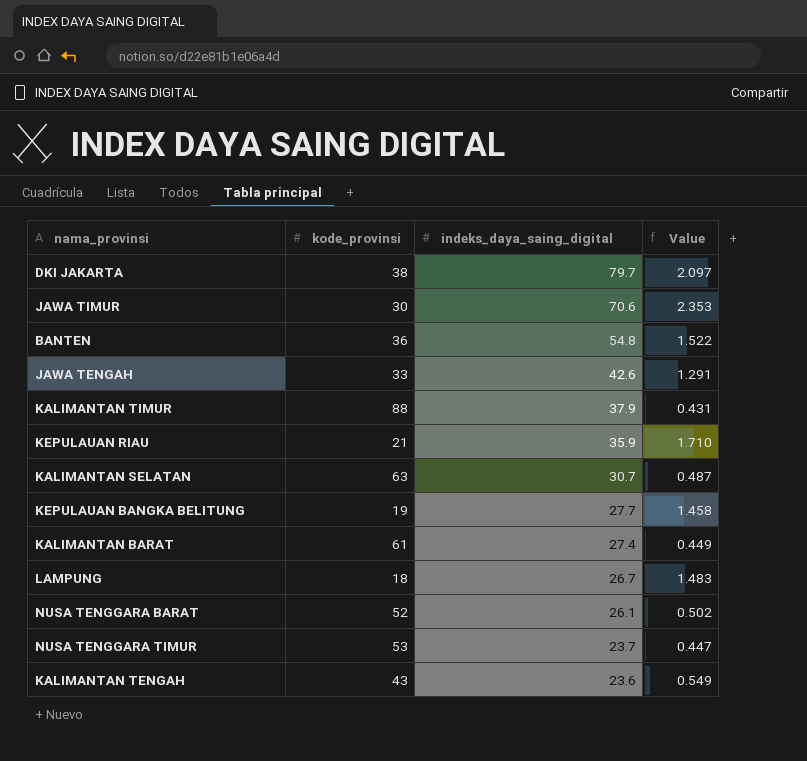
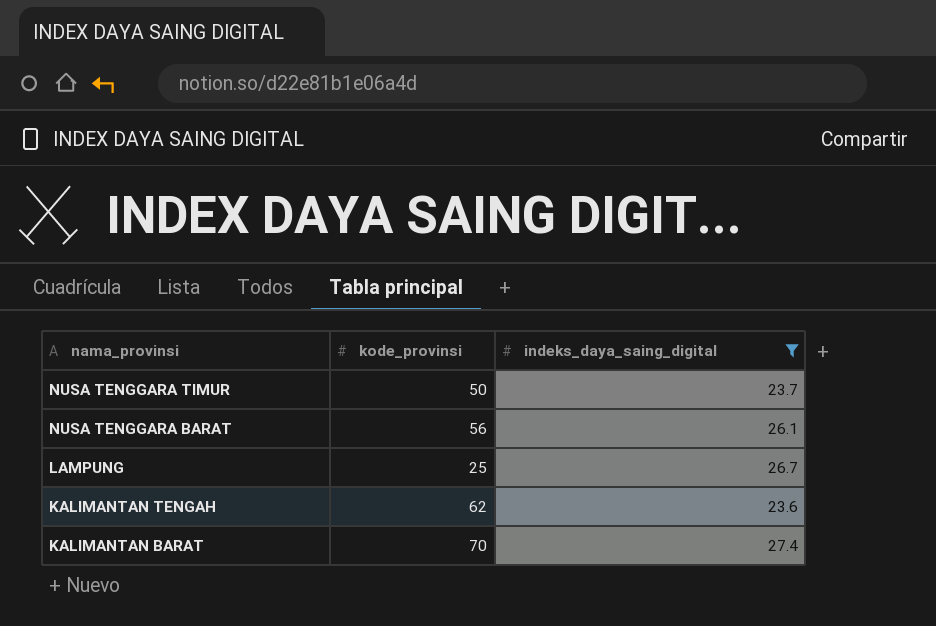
filter: none -> indeks_daya_saing_digital <= 27.4
row order: indeks_daya_saing_digital descending -> nama_provinsi descending
column Value | formula: [indeks_daya_saing_digital] / [kode_provinsi] -> none
NUSA TENGGARA TIMUR | kode_provinsi: 53 -> 50
NUSA TENGGARA BARAT | kode_provinsi: 52 -> 56
LAMPUNG | kode_provinsi: 18 -> 25
KALIMANTAN TENGAH | kode_provinsi: 43 -> 62
KALIMANTAN BARAT | kode_provinsi: 61 -> 70

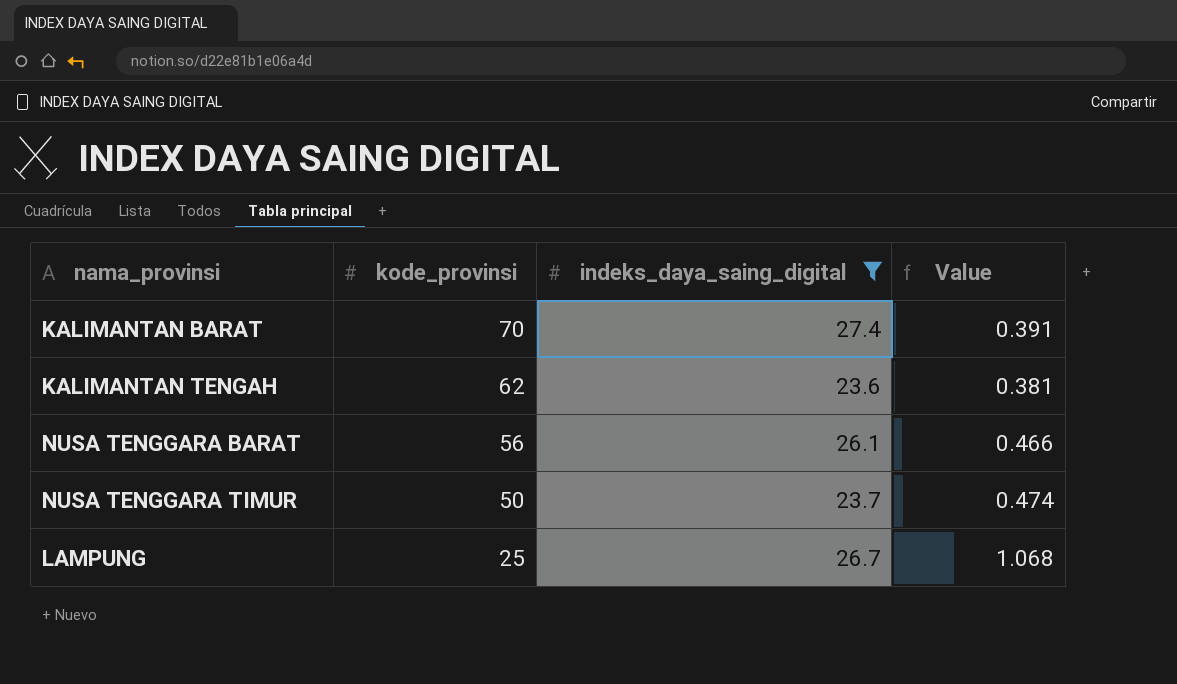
row order: nama_provinsi descending -> kode_provinsi descending
column Value | formula: none -> [indeks_daya_saing_digital] / [kode_provinsi]

